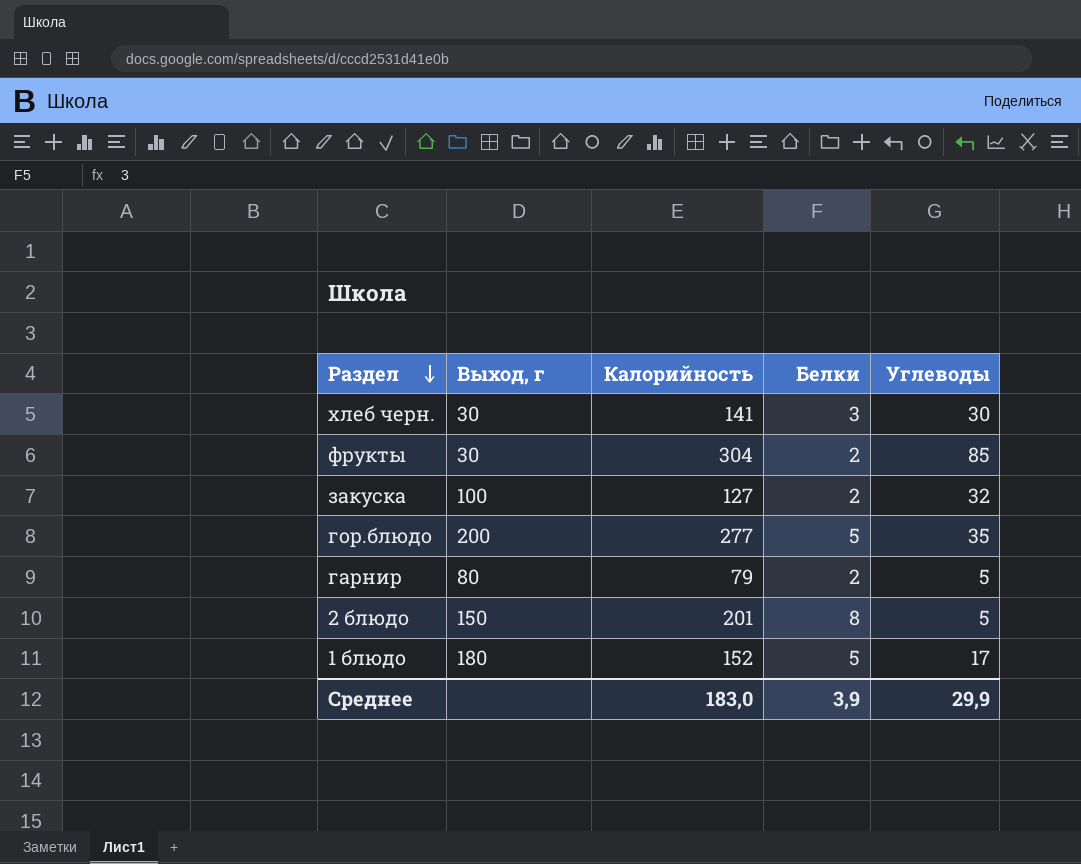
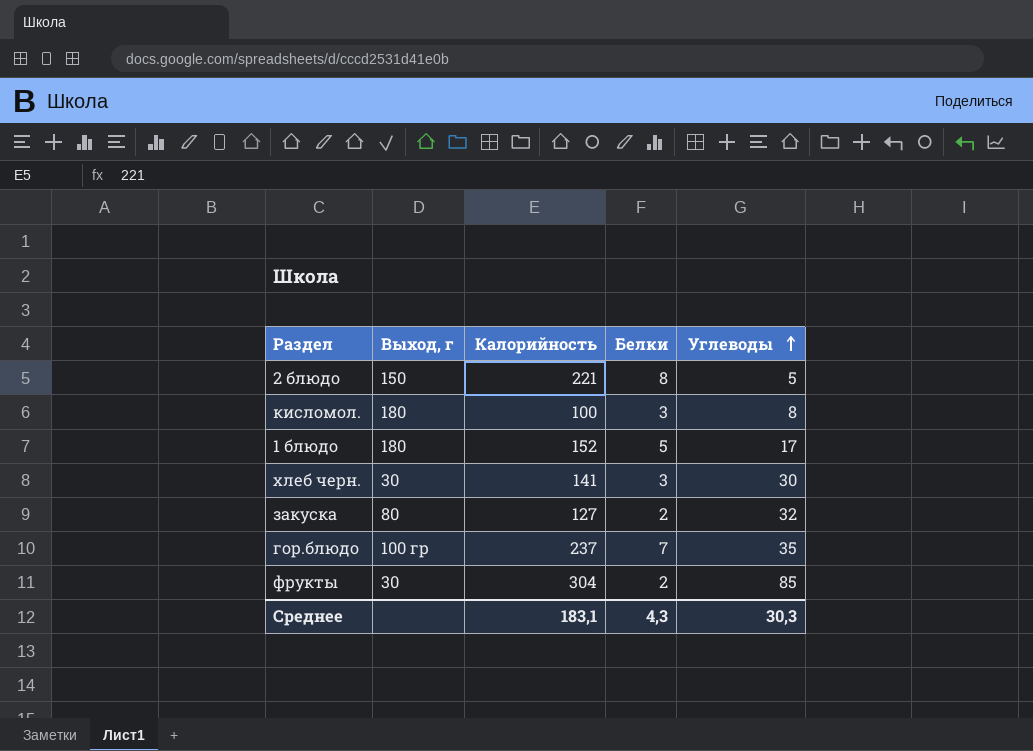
row order: Раздел descending -> Углеводы ascending
row гарнир: 80 | 79 | 2 | 5 -> none
2 блюдо | Калорийность: 201 -> 221
row кисломол.: none -> 180 | 100 | 3 | 8
закуска | Выход, г: 100 -> 80
гор.блюдо | Выход, г: 200 -> 100 гр
гор.блюдо | Калорийность: 277 -> 237
гор.блюдо | Белки: 5 -> 7
Среднее | Калорийность: 183,0 -> 183,1
Среднее | Белки: 3,9 -> 4,3
Среднее | Углеводы: 29,9 -> 30,3

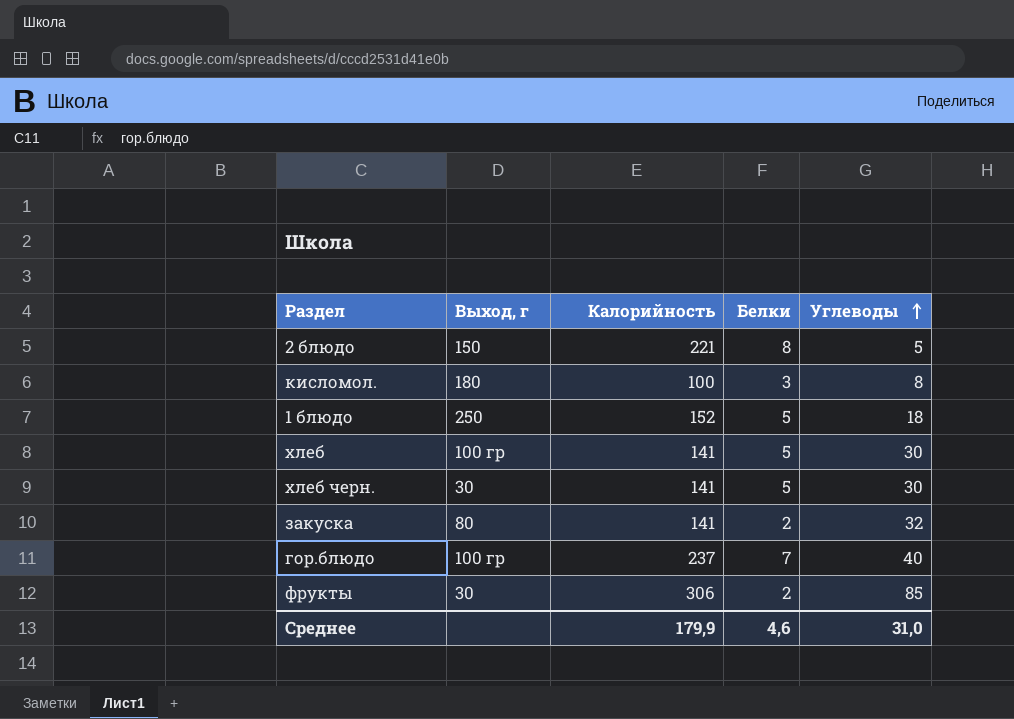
1 блюдо | Выход, г: 180 -> 250
1 блюдо | Углеводы: 17 -> 18
row хлеб: none -> 100 гр | 141 | 5 | 30
хлеб черн. | Белки: 3 -> 5
закуска | Калорийность: 127 -> 141
гор.блюдо | Углеводы: 35 -> 40
фрукты | Калорийность: 304 -> 306
Среднее | Калорийность: 183,1 -> 179,9
Среднее | Белки: 4,3 -> 4,6
Среднее | Углеводы: 30,3 -> 31,0

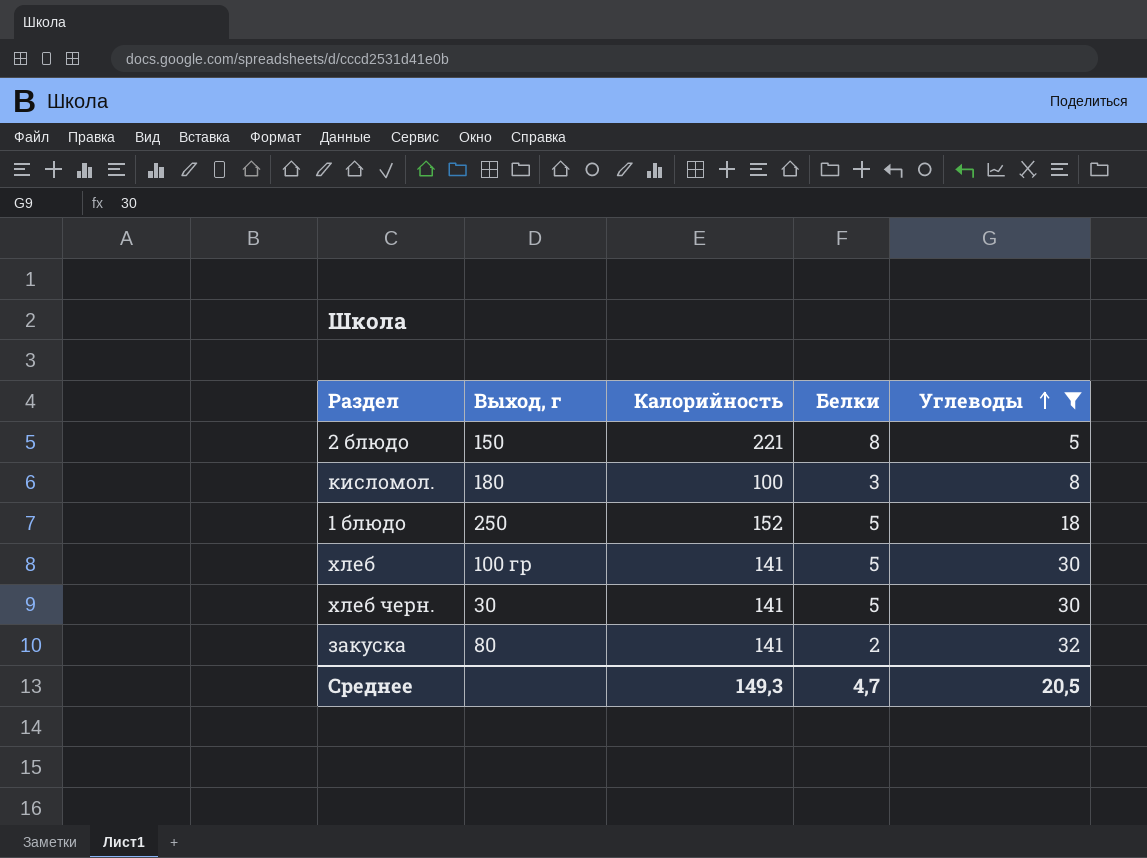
filter: none -> Углеводы <= 32
Среднее | Калорийность: 179,9 -> 149,3
Среднее | Белки: 4,6 -> 4,7
Среднее | Углеводы: 31,0 -> 20,5

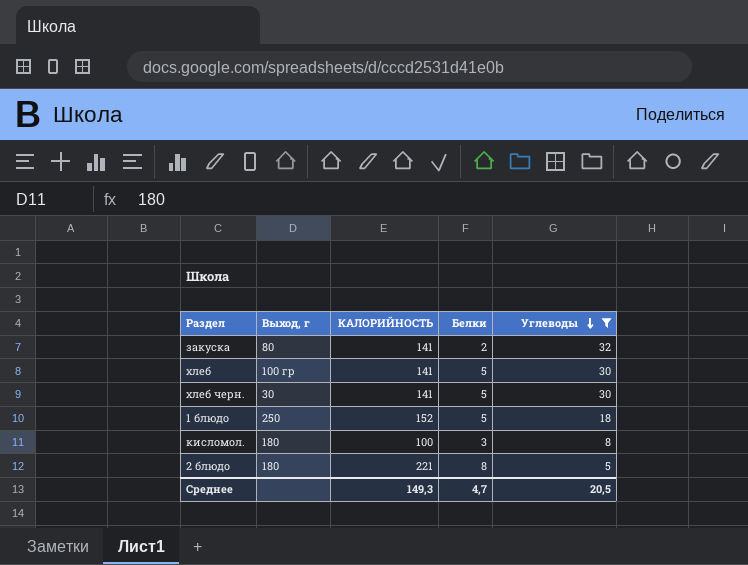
row order: Углеводы ascending -> Углеводы descending
column name: Калорийность -> КАЛОРИЙНОСТЬ
2 блюдо | Выход, г: 150 -> 180

